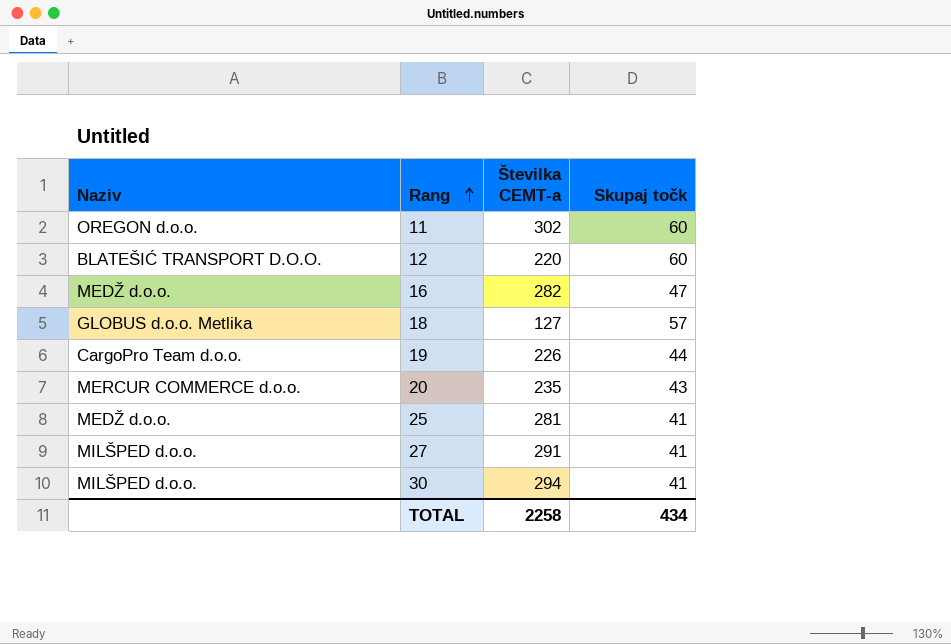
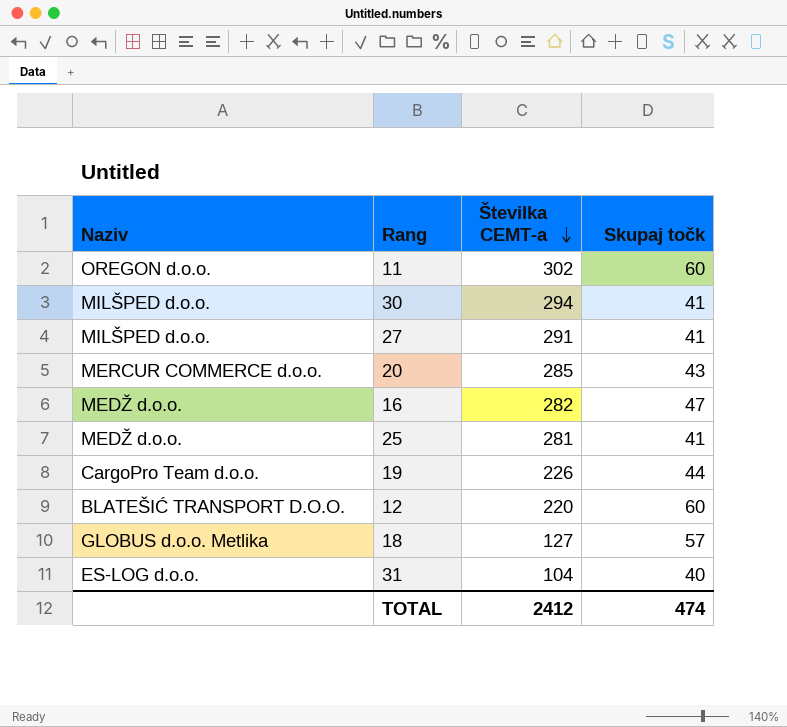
row order: Rang ascending -> Številka CEMT-a descending
20 | Številka CEMT-a: 235 -> 285
row 31: none -> ES-LOG d.o.o. | 104 | 40
TOTAL | Številka CEMT-a: 2258 -> 2412
TOTAL | Skupaj točk: 434 -> 474

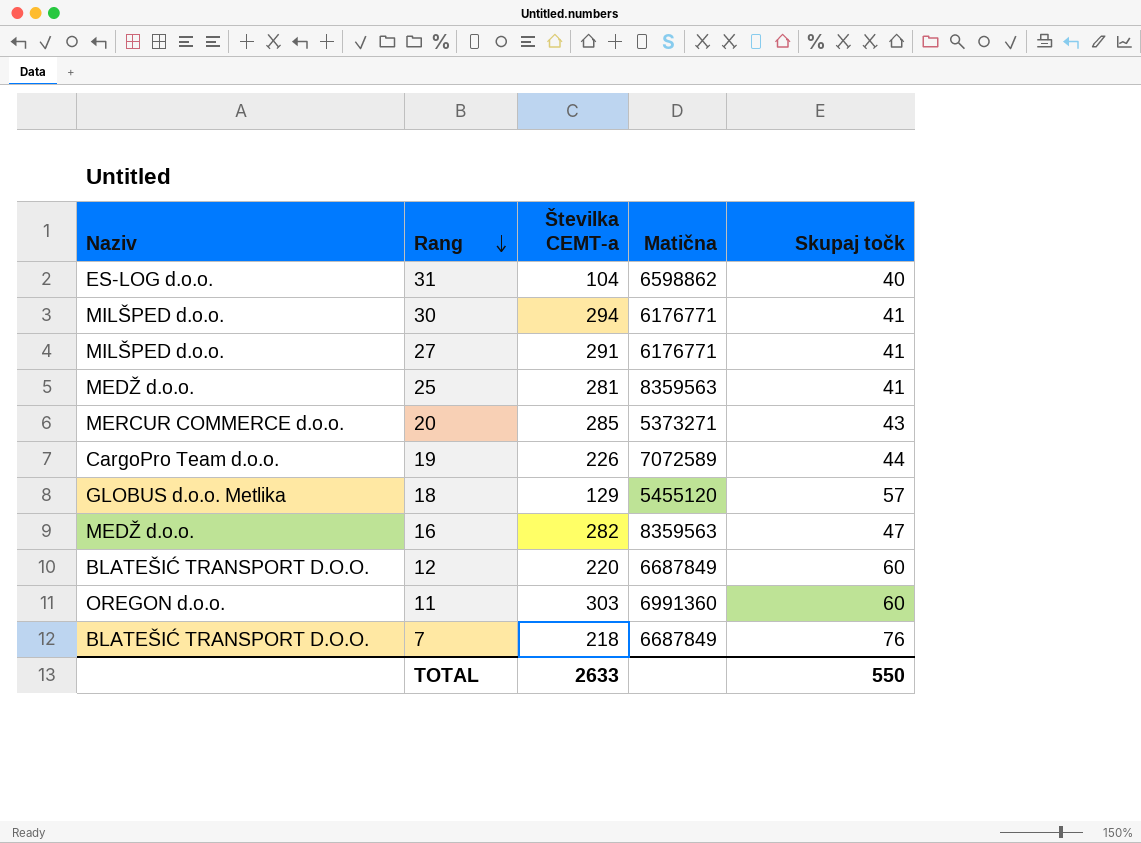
row order: Številka CEMT-a descending -> Rang descending
column Matična | position: none -> 4
18 | Številka CEMT-a: 127 -> 129
11 | Številka CEMT-a: 302 -> 303
row 7: none -> BLATEŠIĆ TRANSPORT D.O.O. | 218 | 6687849 | 76
TOTAL | Številka CEMT-a: 2412 -> 2633
TOTAL | Skupaj točk: 474 -> 550

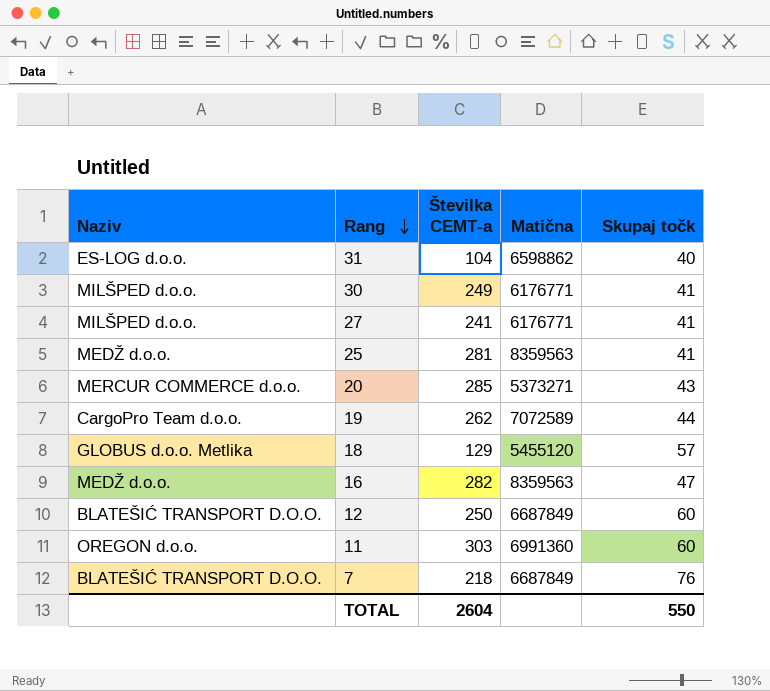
30 | Številka CEMT-a: 294 -> 249
27 | Številka CEMT-a: 291 -> 241
19 | Številka CEMT-a: 226 -> 262
12 | Številka CEMT-a: 220 -> 250
TOTAL | Številka CEMT-a: 2633 -> 2604

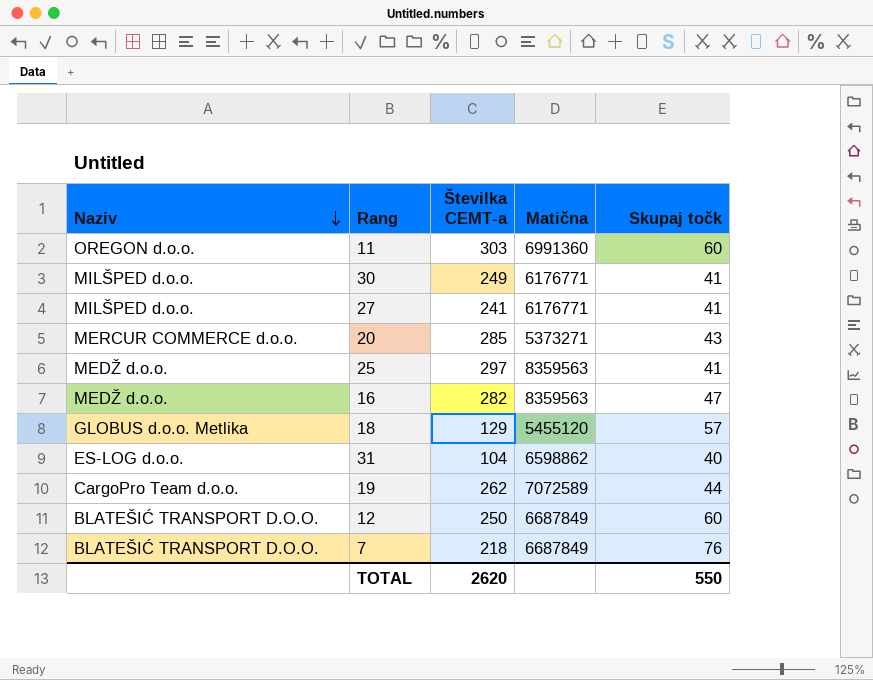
row order: Rang descending -> Naziv descending
25 | Številka CEMT-a: 281 -> 297
TOTAL | Številka CEMT-a: 2604 -> 2620

